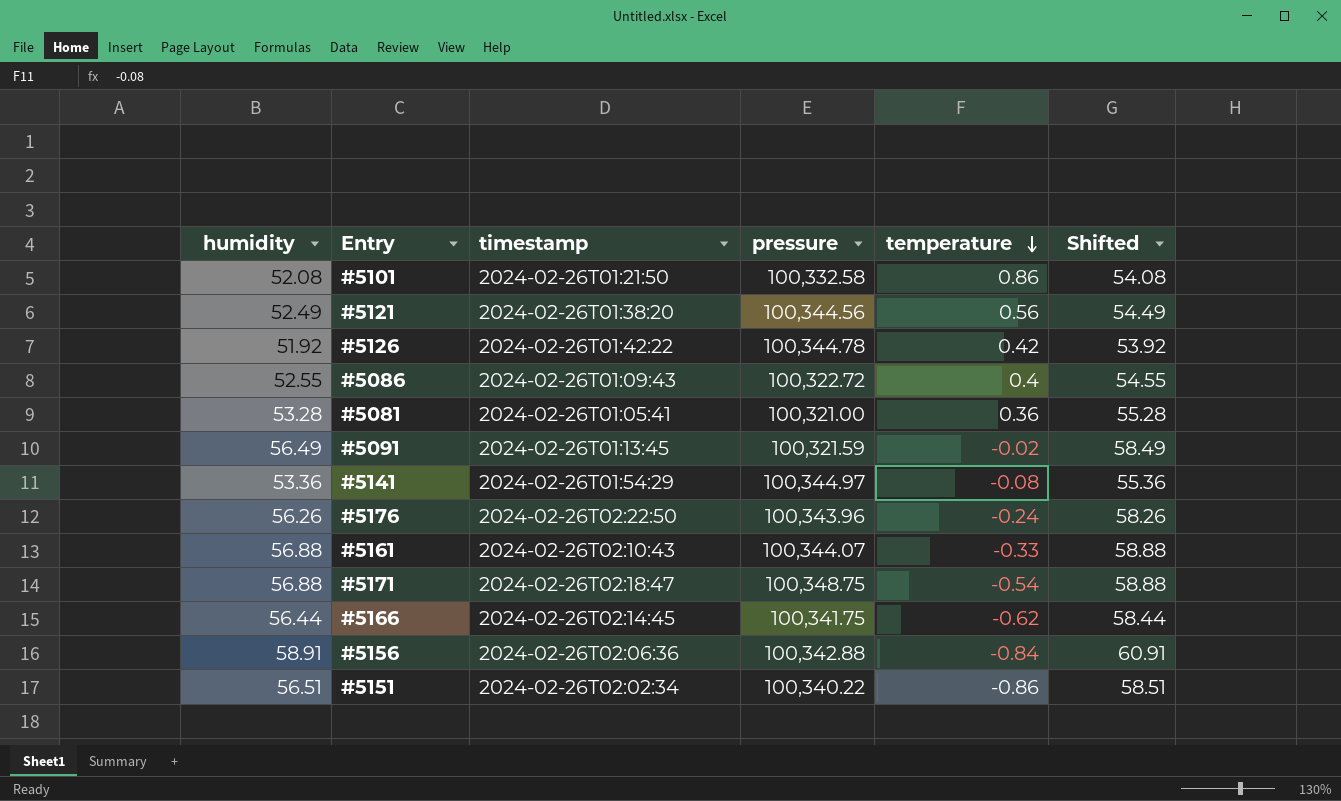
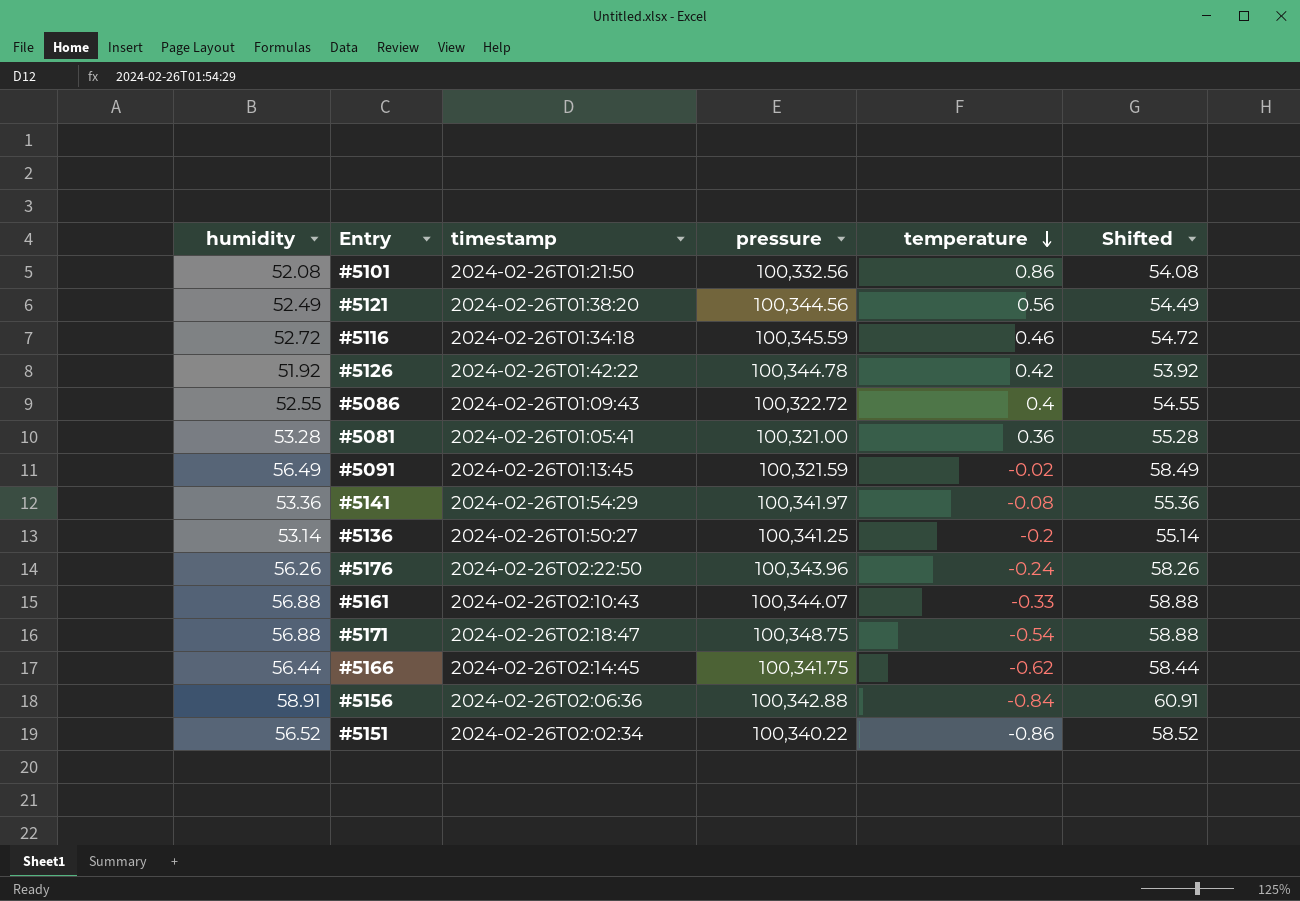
#5101 | pressure: 100,332.58 -> 100,332.56
row #5116: none -> 52.72 | 2024-02-26T01:34:18 | 100,345.59 | 0.46 | 54.72
#5141 | pressure: 100,344.97 -> 100,341.97
row #5136: none -> 53.14 | 2024-02-26T01:50:27 | 100,341.25 | -0.2 | 55.14
#5151 | humidity: 56.51 -> 56.52
#5151 | Shifted: 58.51 -> 58.52

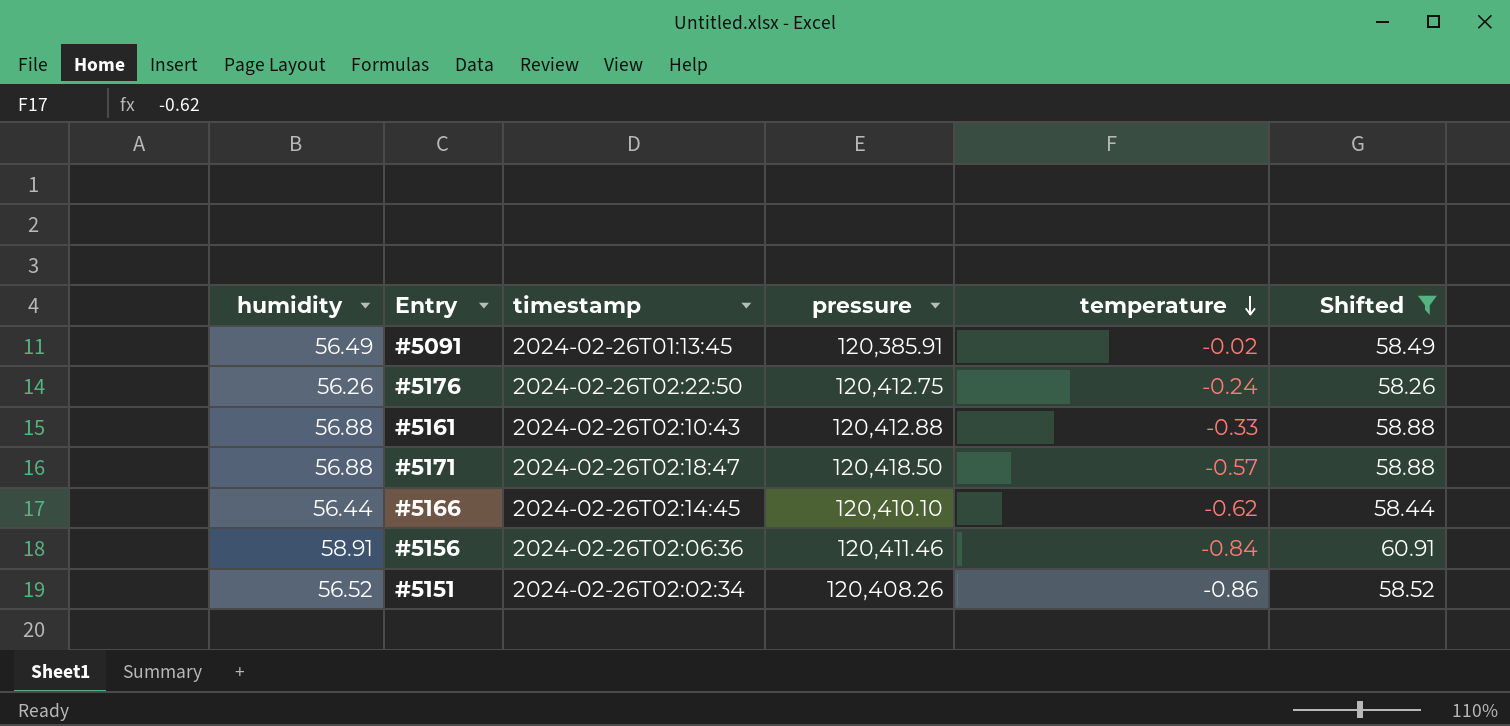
filter: none -> Shifted >= 58.26
#5091 | pressure: 100,321.59 -> 120,385.91
#5176 | pressure: 100,343.96 -> 120,412.75
#5161 | pressure: 100,344.07 -> 120,412.88
#5171 | pressure: 100,348.75 -> 120,418.50
#5171 | temperature: -0.54 -> -0.57
#5166 | pressure: 100,341.75 -> 120,410.10
#5156 | pressure: 100,342.88 -> 120,411.46
#5151 | pressure: 100,340.22 -> 120,408.26

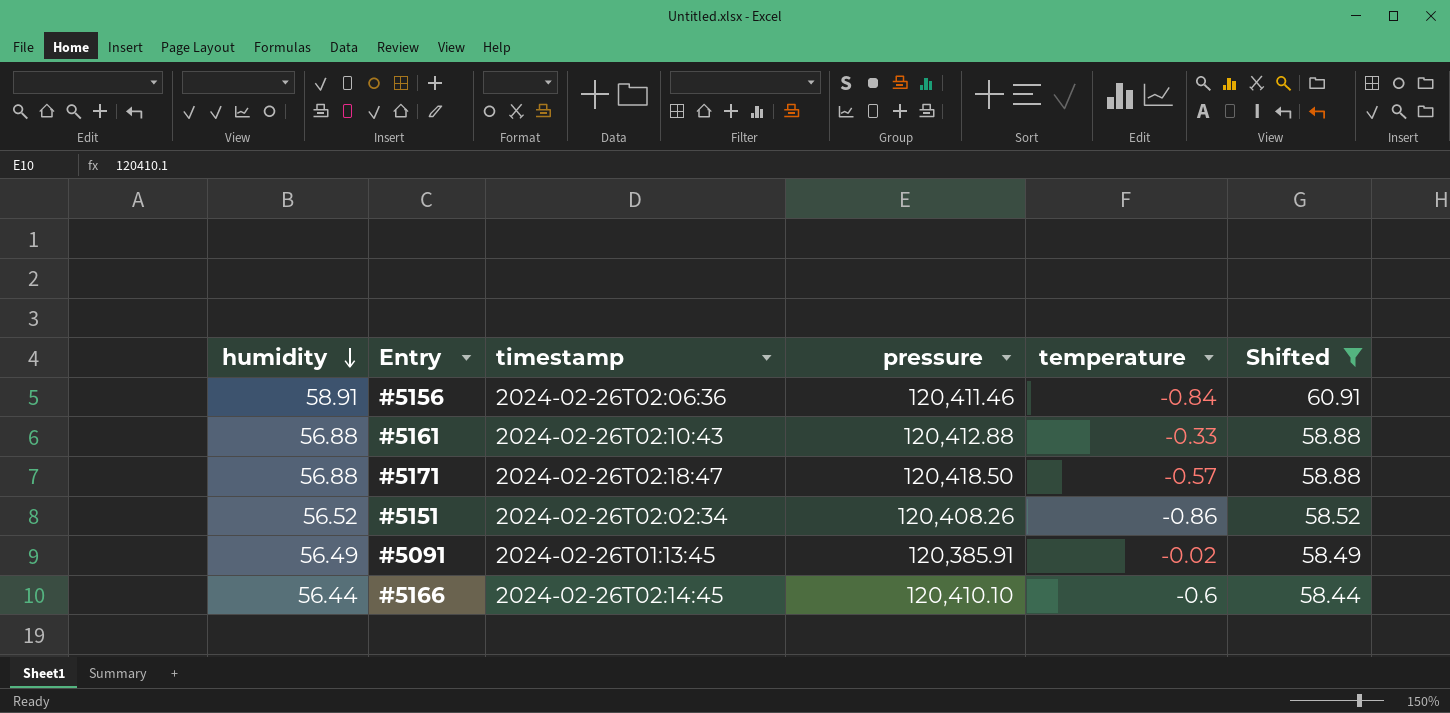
row order: temperature descending -> humidity descending
row #5176: 56.26 | 2024-02-26T02:22:50 | 120,412.75 | -0.24 | 58.26 -> none
#5166 | temperature: -0.62 -> -0.6

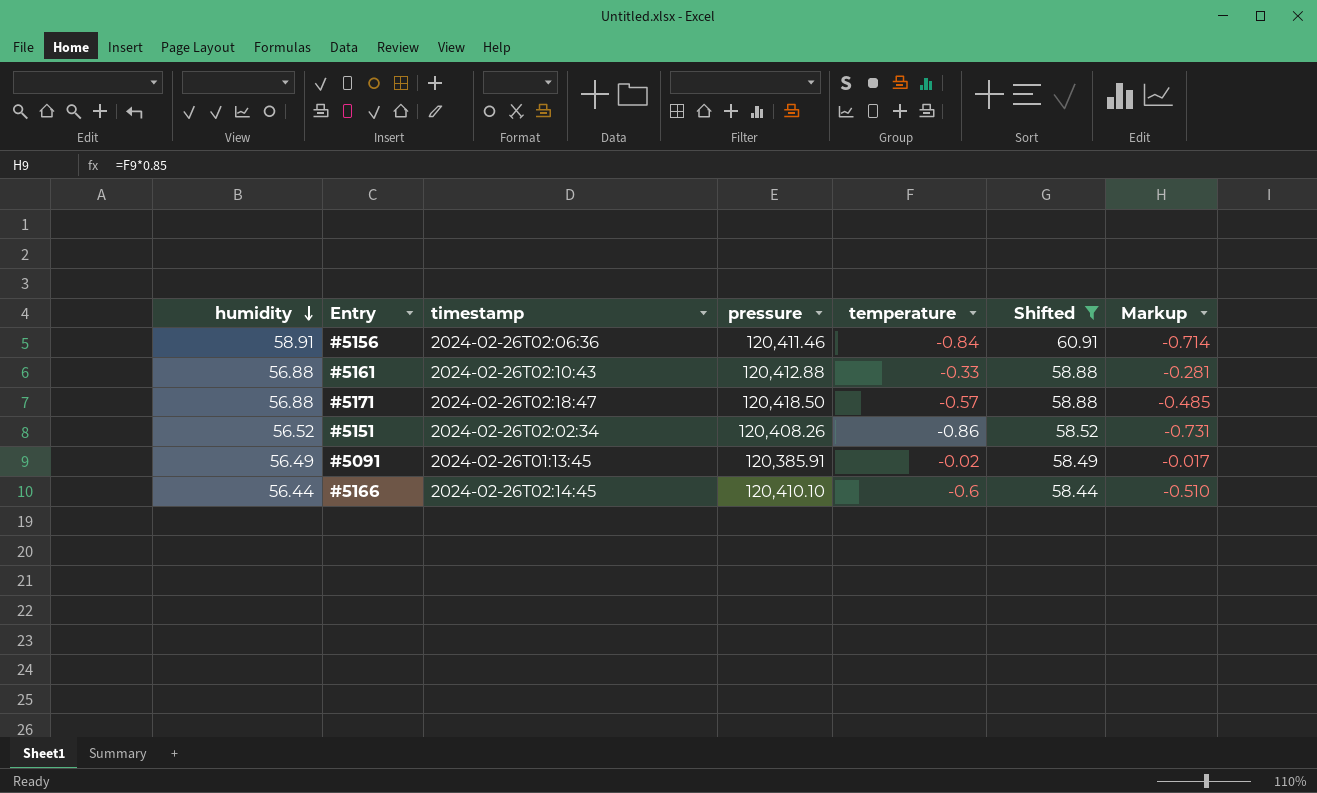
column Markup | formula: none -> [temperature] * 0.85

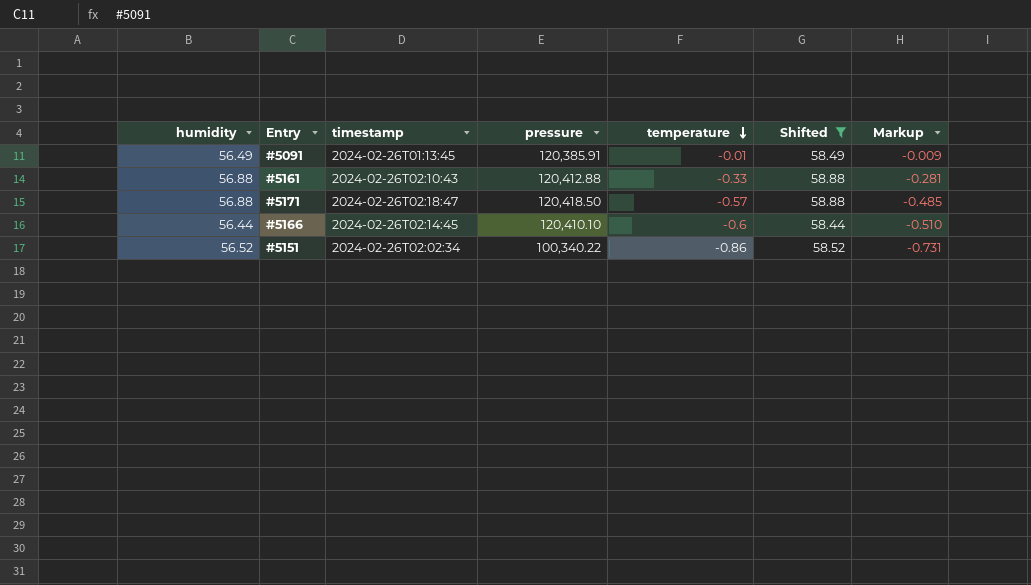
row order: humidity descending -> temperature descending
row #5156: 58.91 | 2024-02-26T02:06:36 | 120,411.46 | -0.84 | 60.91 | -0.714 -> none
#5091 | temperature: -0.02 -> -0.01
#5091 | Markup: -0.017 -> -0.009
#5151 | pressure: 120,408.26 -> 100,340.22

